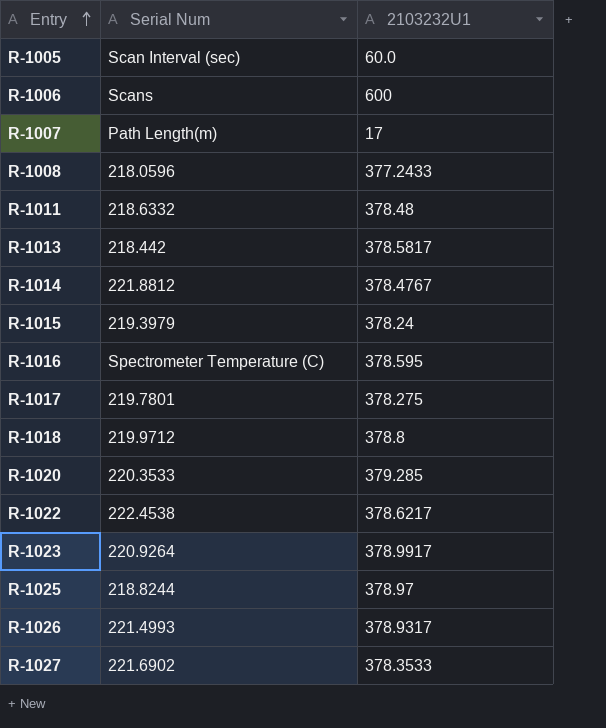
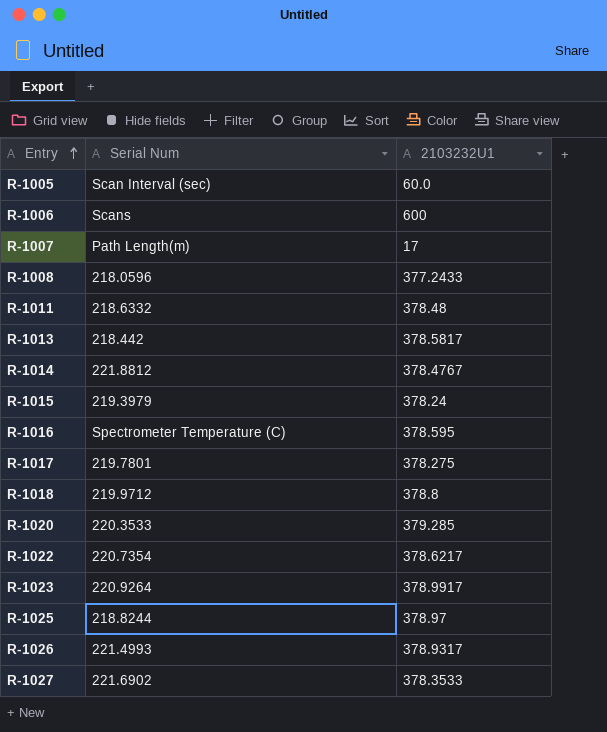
R-1022 | Serial Num: 222.4538 -> 220.7354

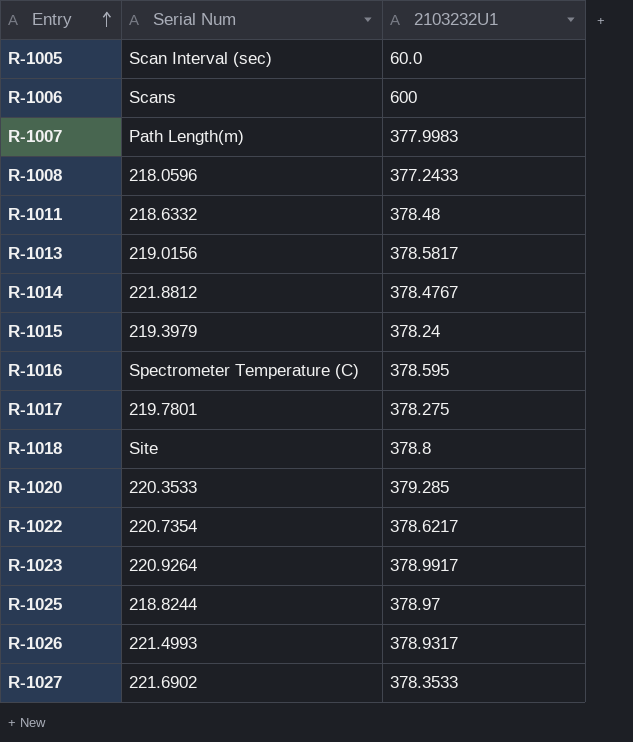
R-1007 | 2103232U1: 17 -> 377.9983
R-1013 | Serial Num: 218.442 -> 219.0156
R-1018 | Serial Num: 219.9712 -> Site

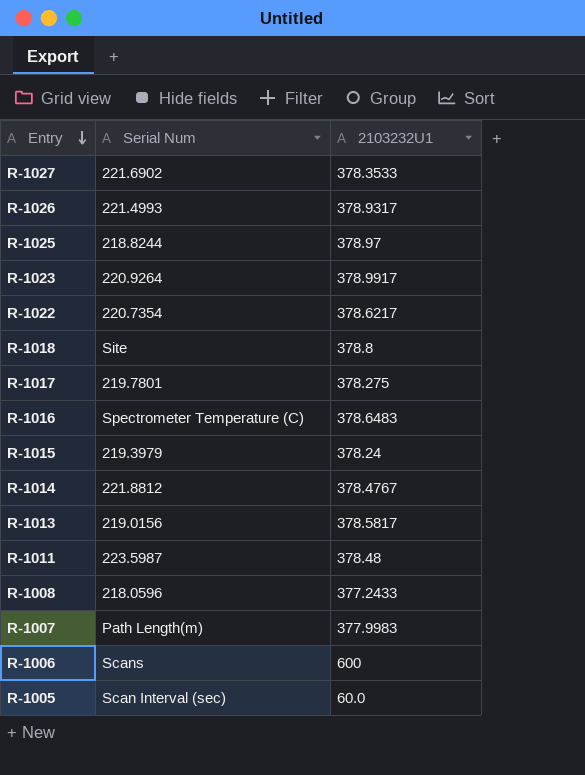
row order: Entry ascending -> Entry descending
row R-1020: 220.3533 | 379.285 -> none
R-1016 | 2103232U1: 378.595 -> 378.6483
R-1011 | Serial Num: 218.6332 -> 223.5987

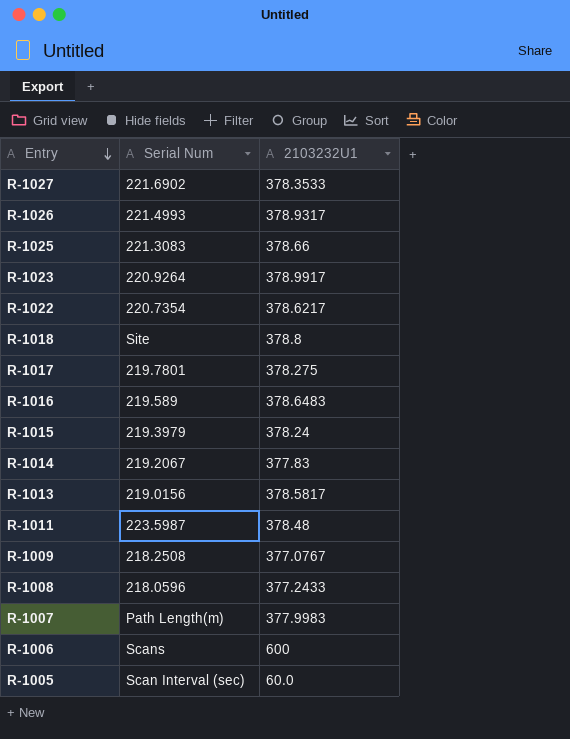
R-1025 | Serial Num: 218.8244 -> 221.3083
R-1025 | 2103232U1: 378.97 -> 378.66
R-1016 | Serial Num: Spectrometer Temperature (C) -> 219.589
R-1014 | Serial Num: 221.8812 -> 219.2067
R-1014 | 2103232U1: 378.4767 -> 377.83
row R-1009: none -> 218.2508 | 377.0767

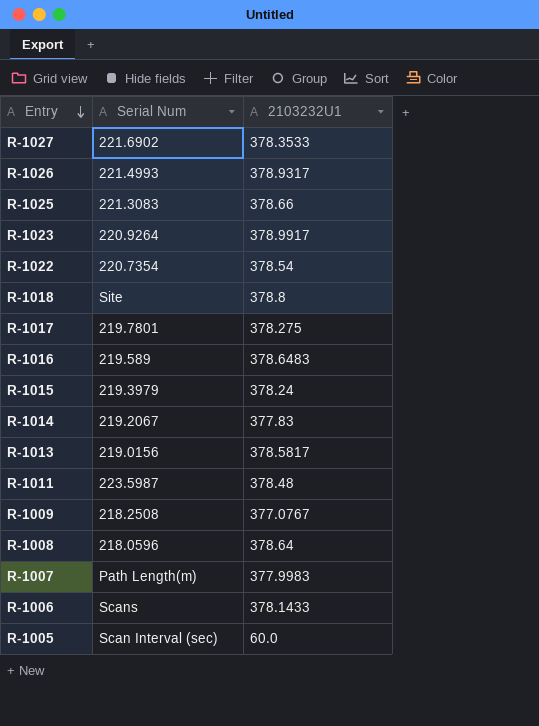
R-1022 | 2103232U1: 378.6217 -> 378.54
R-1008 | 2103232U1: 377.2433 -> 378.64
R-1006 | 2103232U1: 600 -> 378.1433

